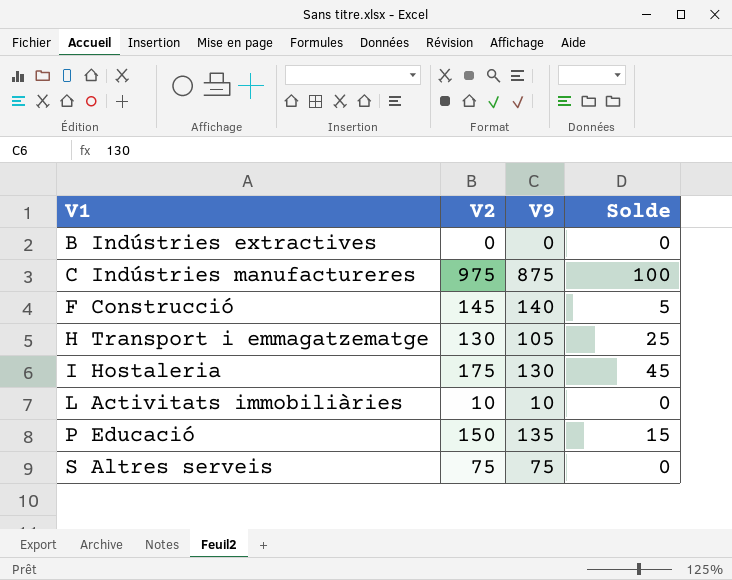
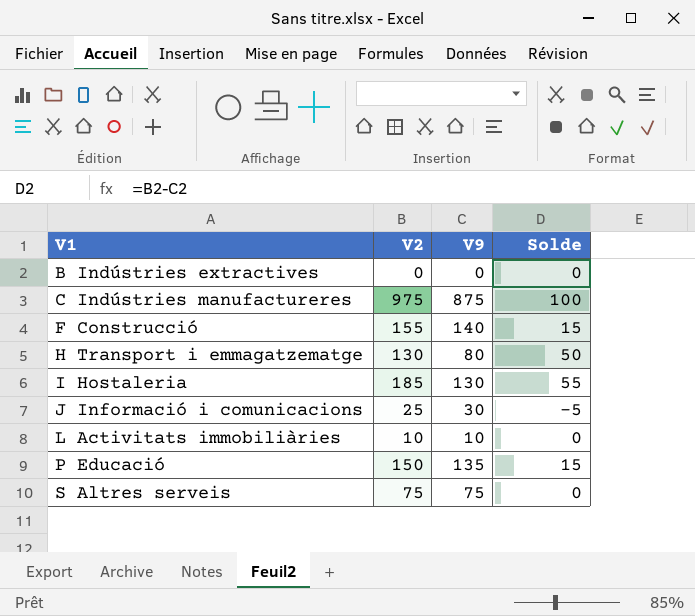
F Construcció | V2: 145 -> 155
F Construcció | Solde: 5 -> 15
H Transport i emmagatzematge | V9: 105 -> 80
H Transport i emmagatzematge | Solde: 25 -> 50
I Hostaleria | V2: 175 -> 185
I Hostaleria | Solde: 45 -> 55
row J Informació i comunicacions: none -> 25 | 30 | -5

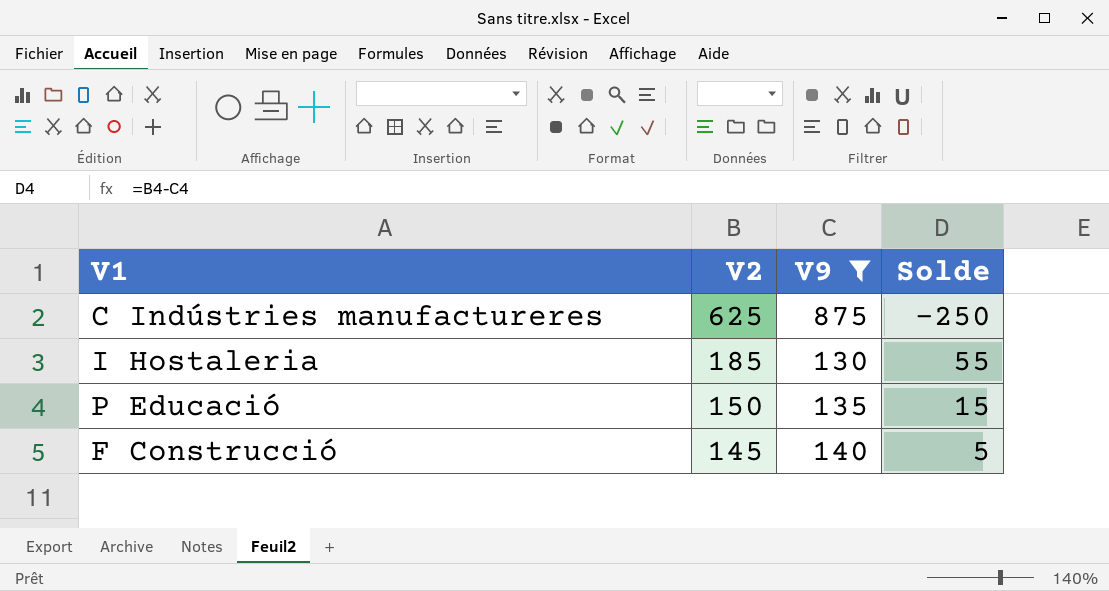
filter: none -> V9 >= 130
row order: V1 ascending -> V2 descending
C Indústries manufactureres | V2: 975 -> 625
C Indústries manufactureres | Solde: 100 -> -250
F Construcció | V2: 155 -> 145
F Construcció | Solde: 15 -> 5

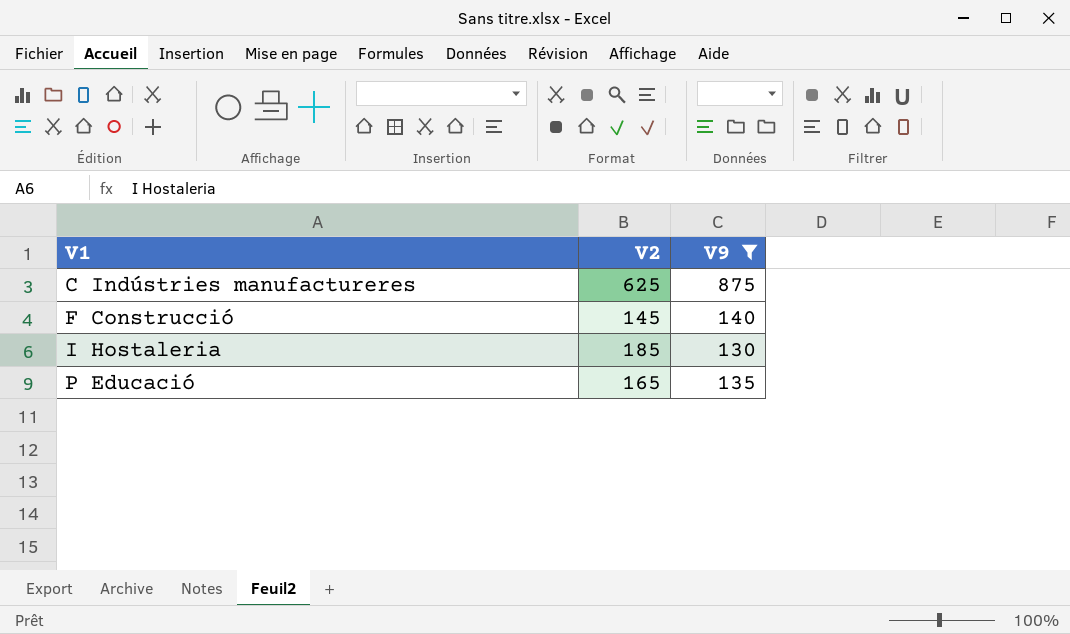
row order: V2 descending -> V1 ascending
column Solde | formula: [V2] - [V9] -> none
P Educació | V2: 150 -> 165

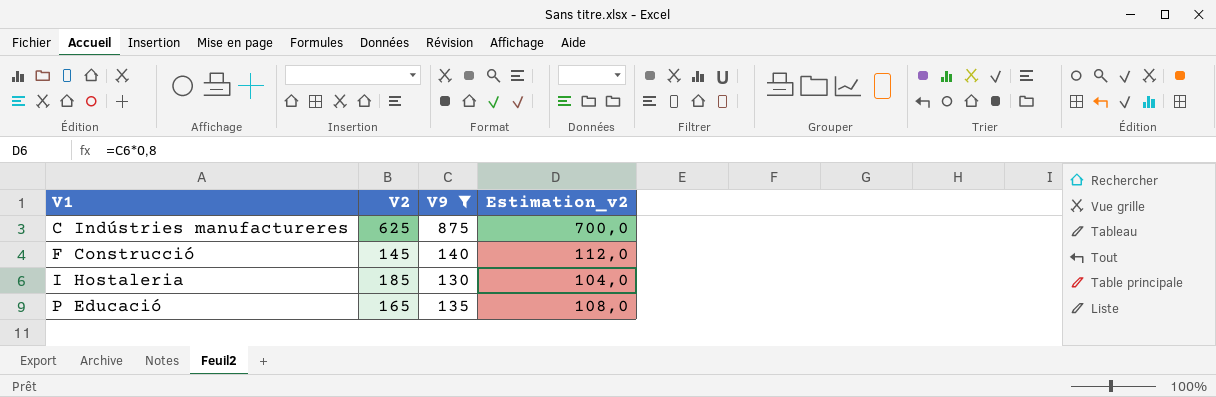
column Estimation_v2 | formula: none -> [V9] * 0,8

